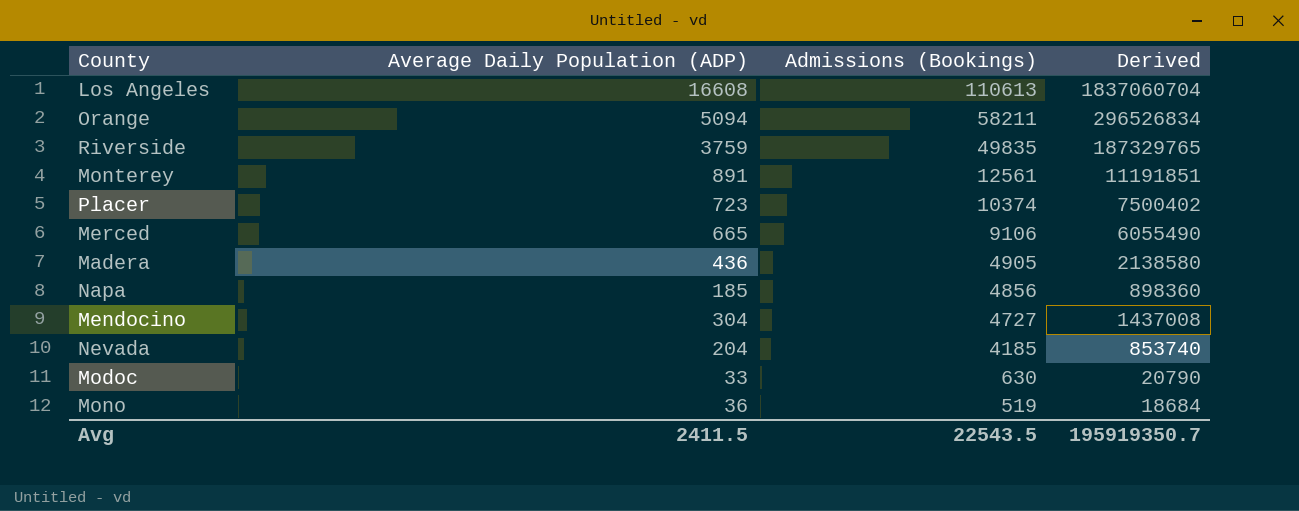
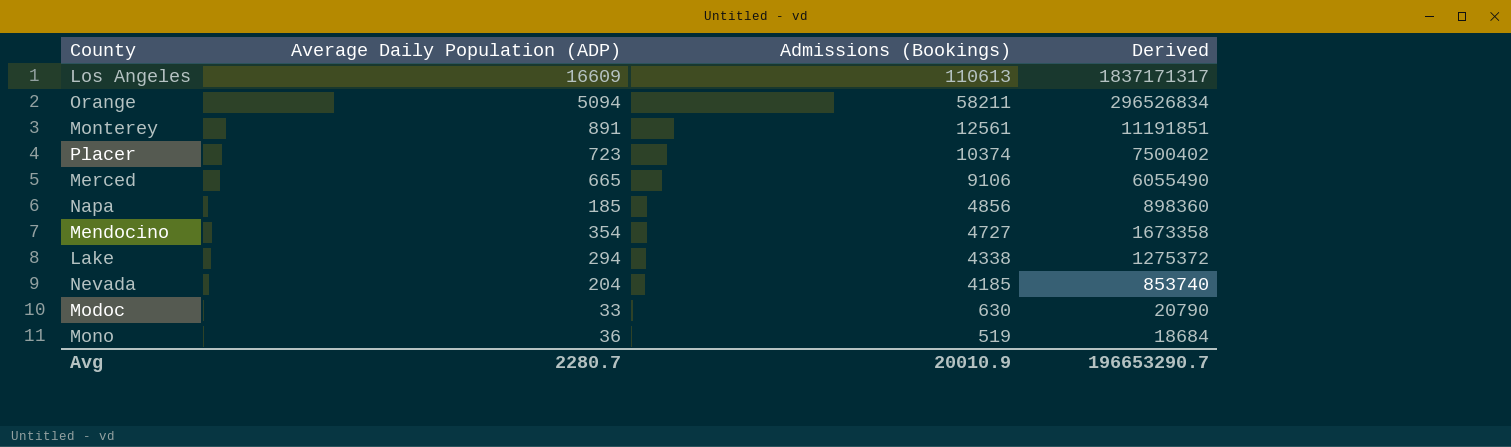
row Riverside: 3759 | 49835 | 187329765 -> none
row Madera: 436 | 4905 | 2138580 -> none
Los Angeles | Average Daily Population (ADP): 16608 -> 16609
Los Angeles | Derived: 1837060704 -> 1837171317
Mendocino | Average Daily Population (ADP): 304 -> 354
Mendocino | Derived: 1437008 -> 1673358
row Lake: none -> 294 | 4338 | 1275372
Avg | Average Daily Population (ADP): 2411.5 -> 2280.7
Avg | Admissions (Bookings): 22543.5 -> 20010.9
Avg | Derived: 195919350.7 -> 196653290.7

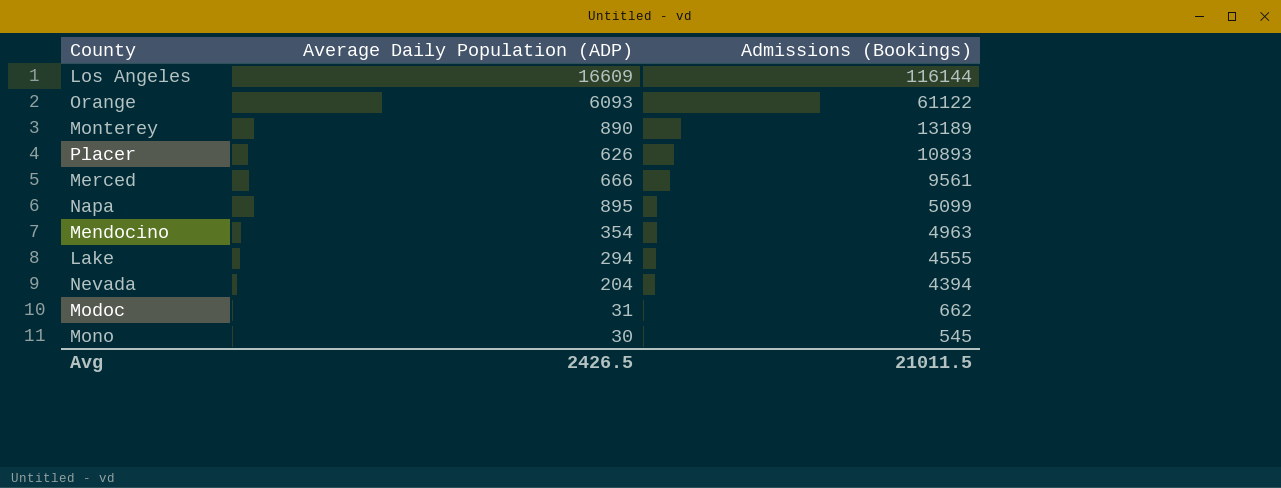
column Derived | formula: [Average Daily Population (ADP)] * [Admissions (Bookings)] -> none
Los Angeles | Admissions (Bookings): 110613 -> 116144
Orange | Average Daily Population (ADP): 5094 -> 6093
Orange | Admissions (Bookings): 58211 -> 61122
Monterey | Average Daily Population (ADP): 891 -> 890
Monterey | Admissions (Bookings): 12561 -> 13189
Placer | Average Daily Population (ADP): 723 -> 626
Placer | Admissions (Bookings): 10374 -> 10893
Merced | Average Daily Population (ADP): 665 -> 666
Merced | Admissions (Bookings): 9106 -> 9561
Napa | Average Daily Population (ADP): 185 -> 895
Napa | Admissions (Bookings): 4856 -> 5099
Mendocino | Admissions (Bookings): 4727 -> 4963
Lake | Admissions (Bookings): 4338 -> 4555
Nevada | Admissions (Bookings): 4185 -> 4394
Modoc | Average Daily Population (ADP): 33 -> 31
Modoc | Admissions (Bookings): 630 -> 662
Mono | Average Daily Population (ADP): 36 -> 30
Mono | Admissions (Bookings): 519 -> 545
Avg | Average Daily Population (ADP): 2280.7 -> 2426.5
Avg | Admissions (Bookings): 20010.9 -> 21011.5

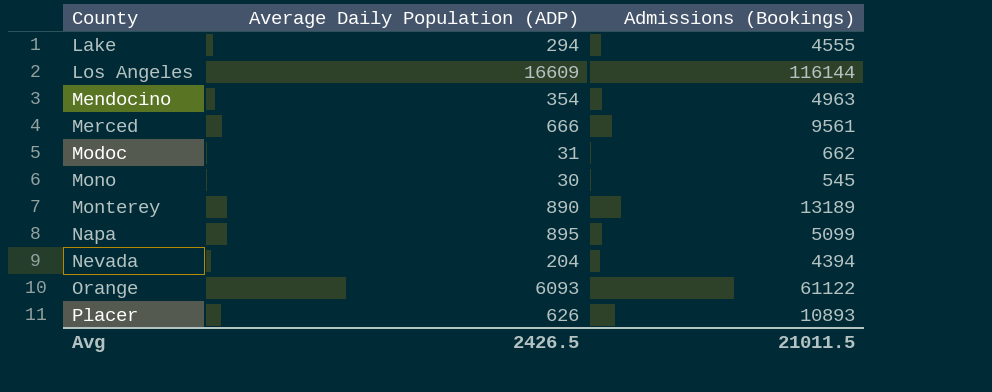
row order: Admissions (Bookings) descending -> County ascending

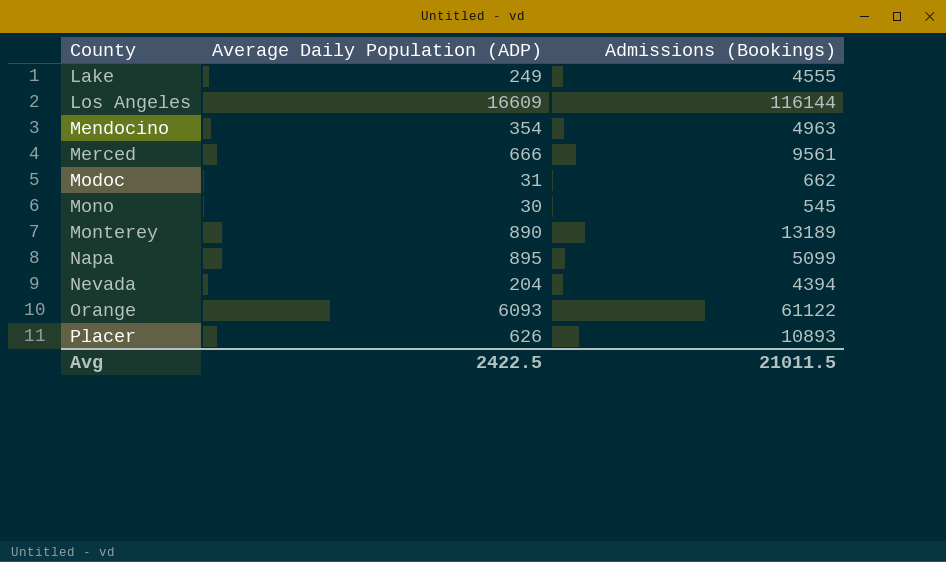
Lake | Average Daily Population (ADP): 294 -> 249
Avg | Average Daily Population (ADP): 2426.5 -> 2422.5

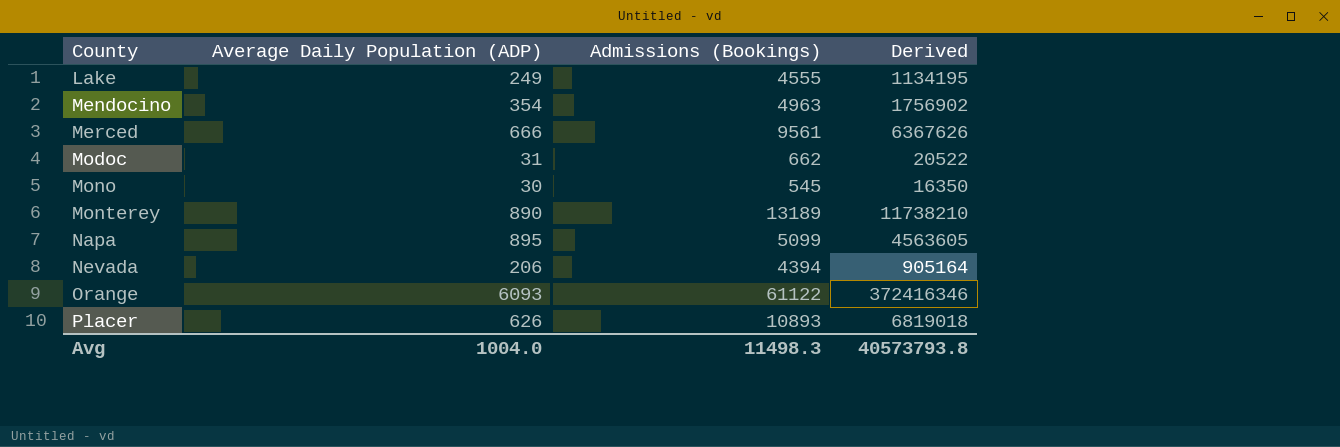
column Derived | formula: none -> [Average Daily Population (ADP)] * [Admissions (Bookings)]
row Los Angeles: 16609 | 116144 -> none
Nevada | Average Daily Population (ADP): 204 -> 206
Avg | Average Daily Population (ADP): 2422.5 -> 1004.0
Avg | Admissions (Bookings): 21011.5 -> 11498.3

